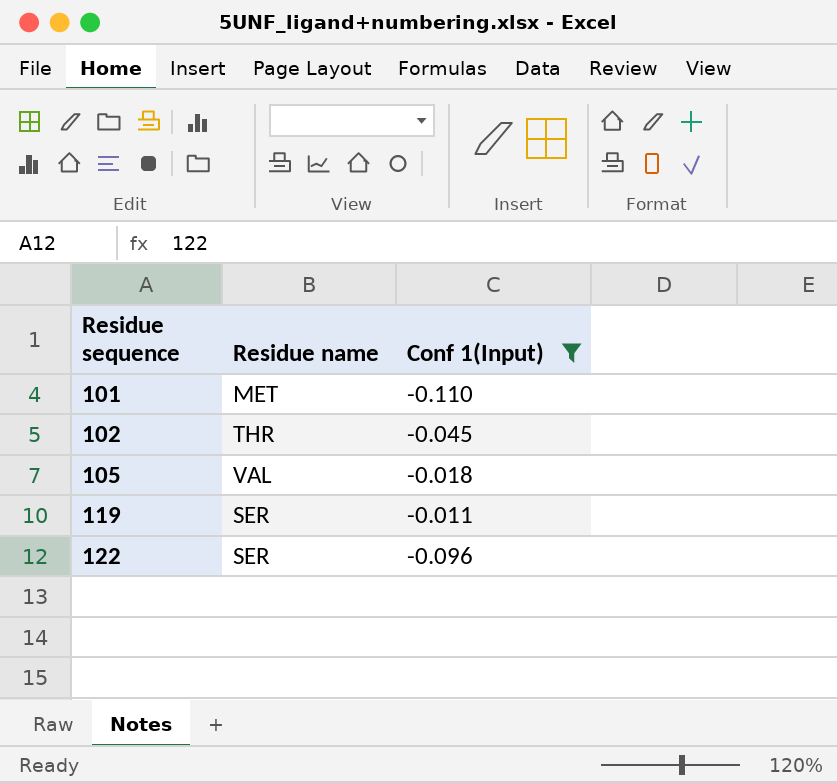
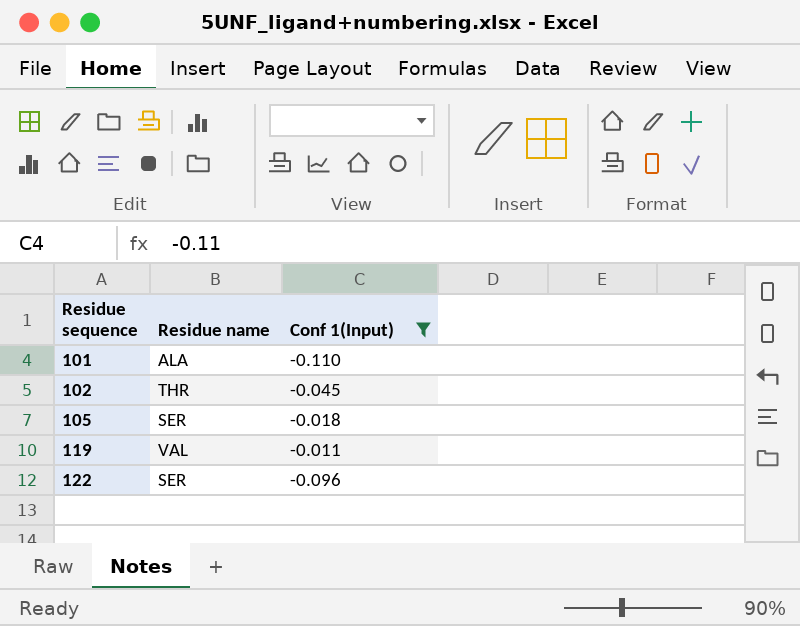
101 | Residue name: MET -> ALA
105 | Residue name: VAL -> SER
119 | Residue name: SER -> VAL

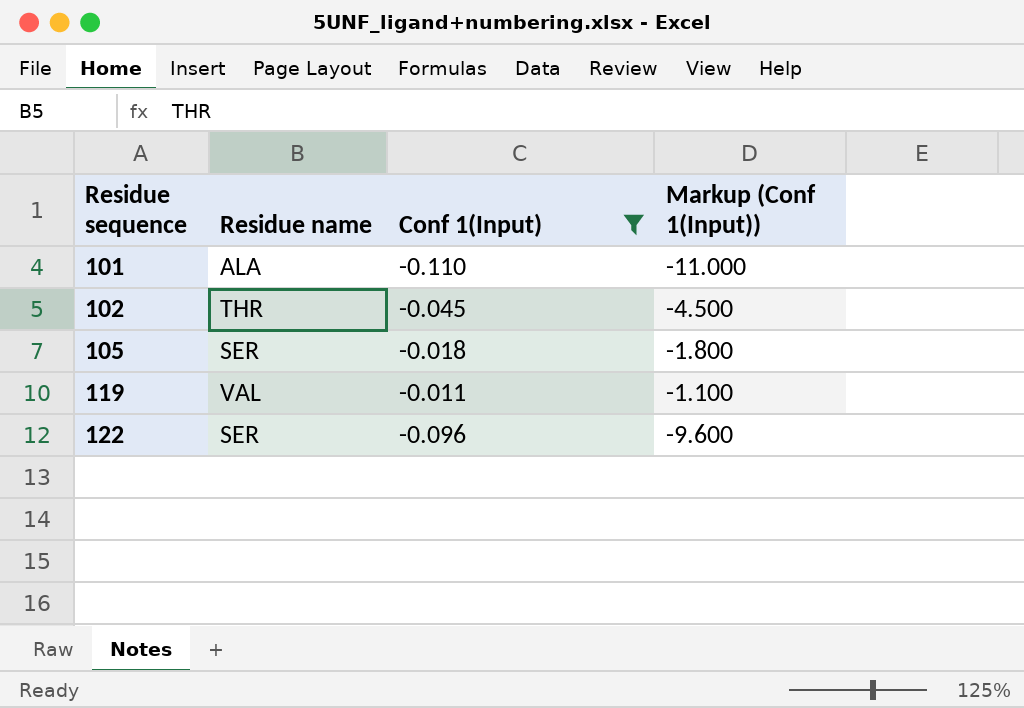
column Markup (Conf 1(Input)) | formula: none -> [Conf 1(Input)] * 100

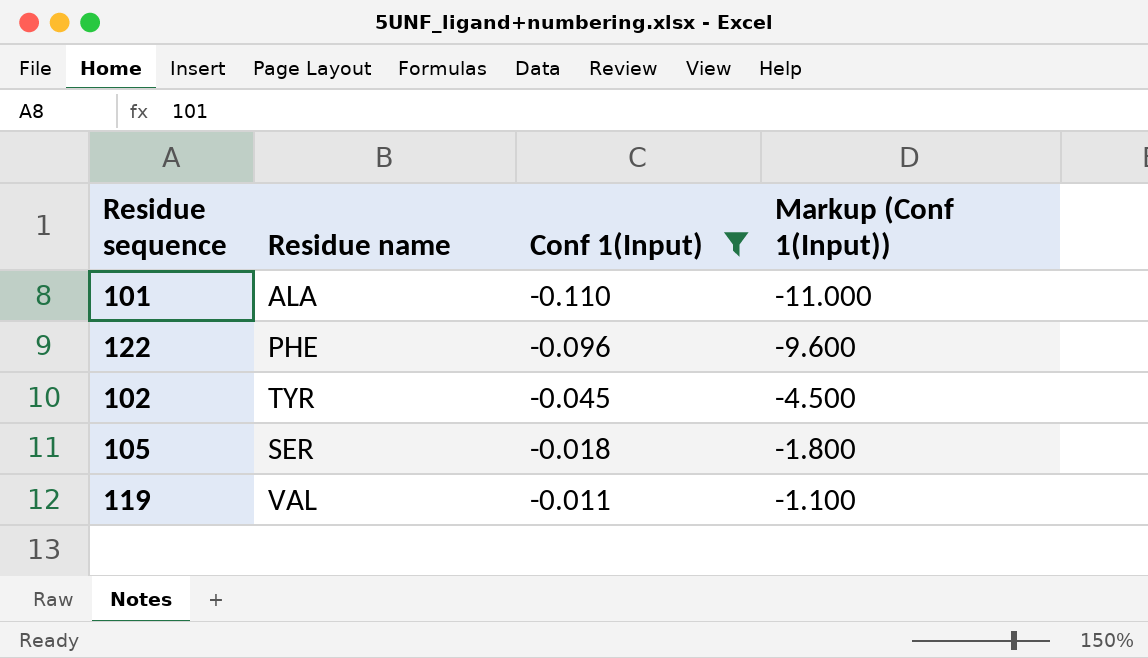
row order: Residue sequence ascending -> Conf 1(Input) ascending
122 | Residue name: SER -> PHE
102 | Residue name: THR -> TYR

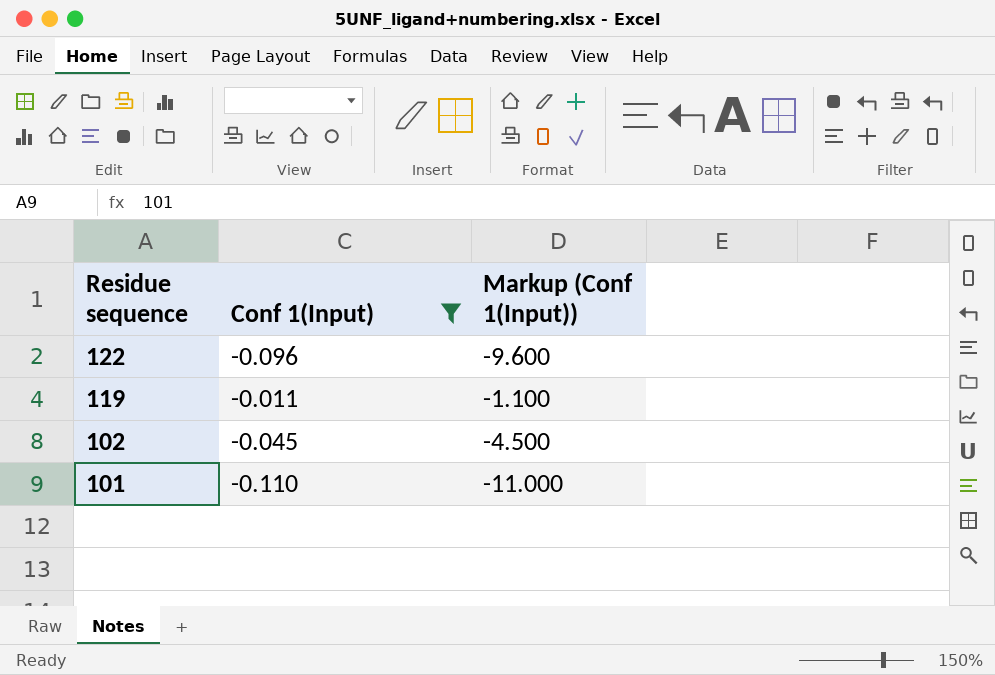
row order: Conf 1(Input) ascending -> Residue sequence descending
column Residue name | position: 2 -> none
row 105: SER | -0.018 | -1.800 -> none

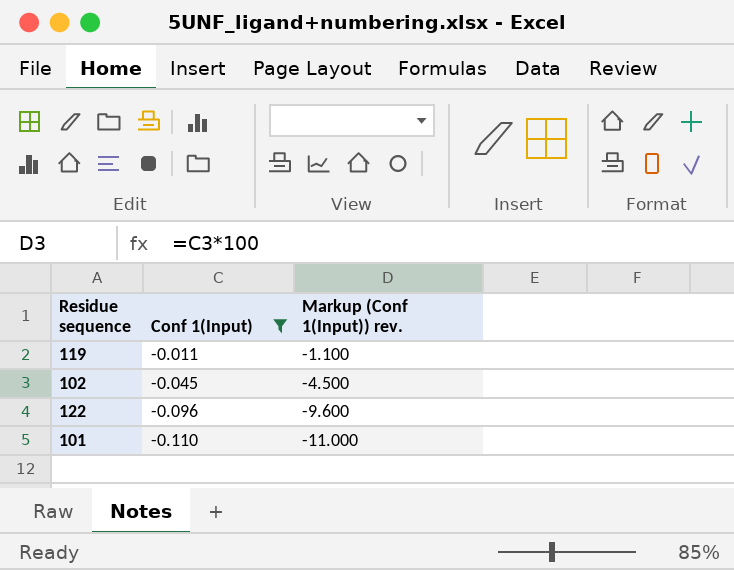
row order: Residue sequence descending -> Conf 1(Input) descending
column name: Markup (Conf 1(Input)) -> Markup (Conf 1(Input)) rev.

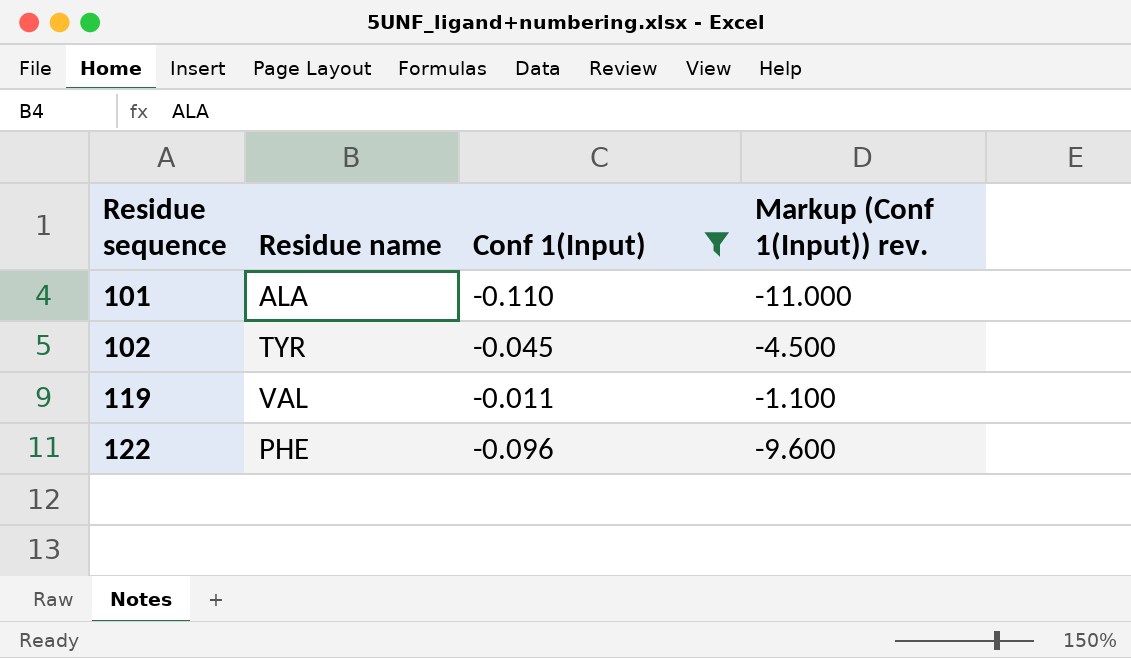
row order: Conf 1(Input) descending -> Residue sequence ascending
column Residue name | position: none -> 2

